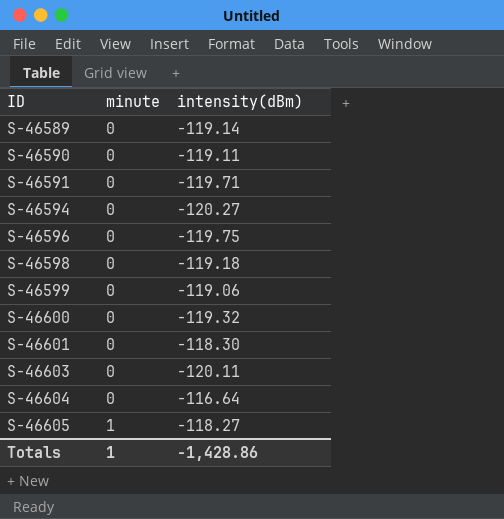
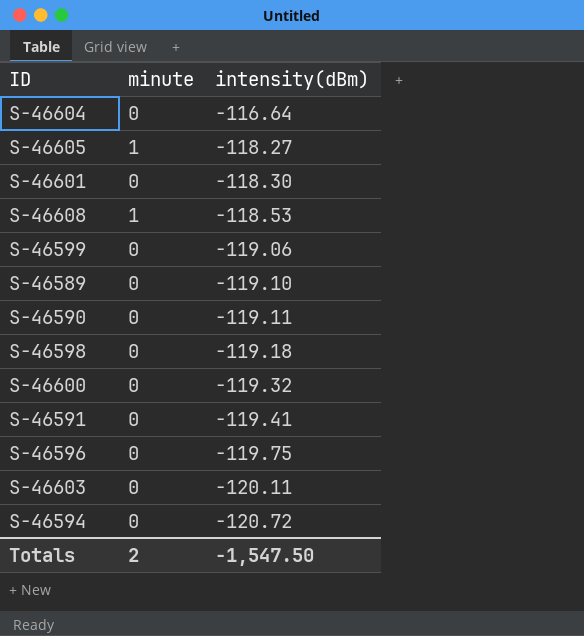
row order: ID ascending -> intensity(dBm) descending
row S-46608: none -> 1 | -118.53
S-46589 | intensity(dBm): -119.14 -> -119.10
S-46591 | intensity(dBm): -119.71 -> -119.41
S-46594 | intensity(dBm): -120.27 -> -120.72
Totals | minute: 1 -> 2
Totals | intensity(dBm): -1,428.86 -> -1,547.50

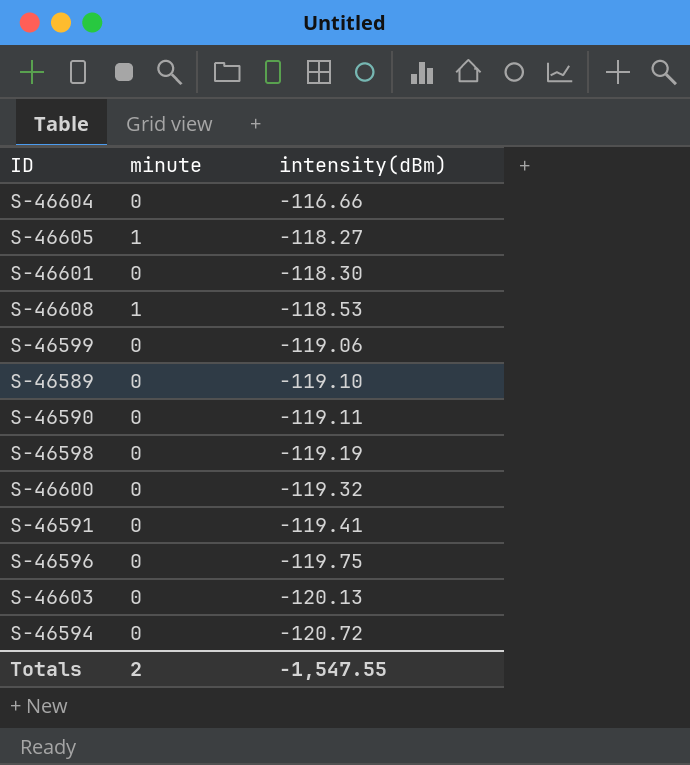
S-46604 | intensity(dBm): -116.64 -> -116.66
S-46598 | intensity(dBm): -119.18 -> -119.19
S-46603 | intensity(dBm): -120.11 -> -120.13
Totals | intensity(dBm): -1,547.50 -> -1,547.55

